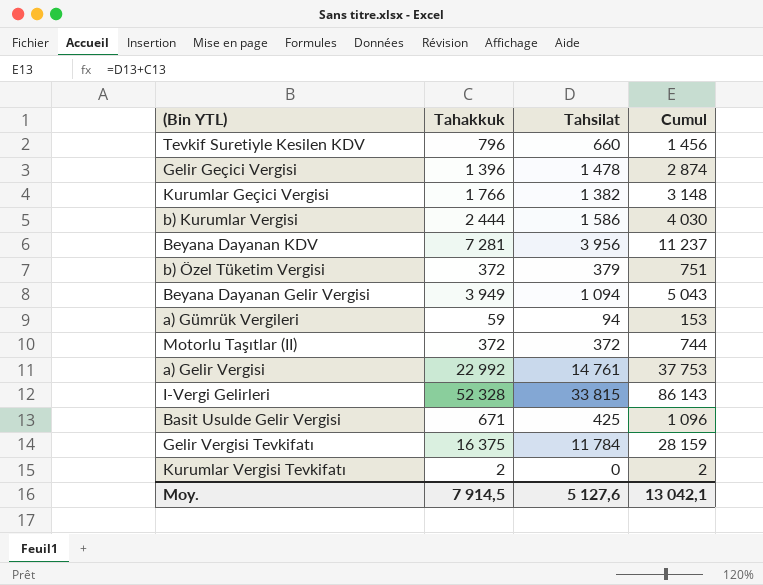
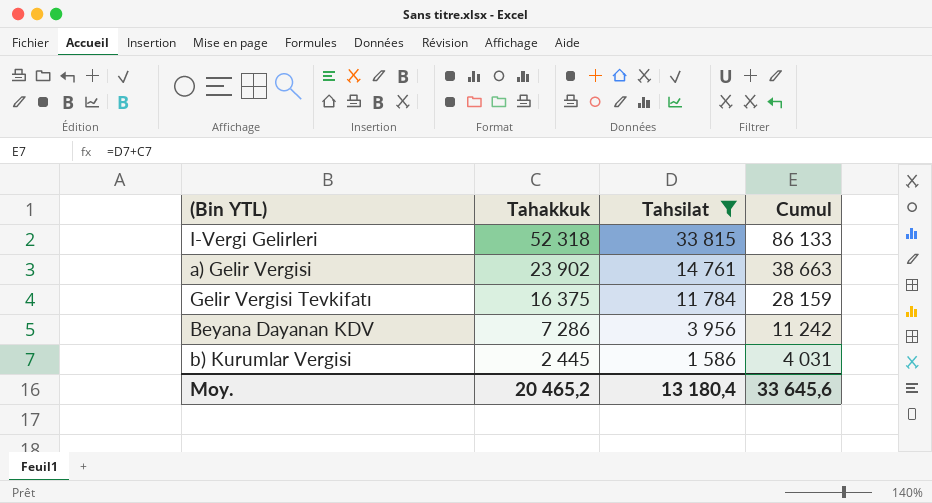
filter: none -> Tahsilat >= 1 586
row order: none -> Tahakkuk descending
I-Vergi Gelirleri | Tahakkuk: 52 328 -> 52 318
I-Vergi Gelirleri | Cumul: 86 143 -> 86 133
a) Gelir Vergisi | Tahakkuk: 22 992 -> 23 902
a) Gelir Vergisi | Cumul: 37 753 -> 38 663
Beyana Dayanan KDV | Tahakkuk: 7 281 -> 7 286
Beyana Dayanan KDV | Cumul: 11 237 -> 11 242
b) Kurumlar Vergisi | Tahakkuk: 2 444 -> 2 445
b) Kurumlar Vergisi | Cumul: 4 030 -> 4 031
Moy. | Tahakkuk: 7 914,5 -> 20 465,2
Moy. | Tahsilat: 5 127,6 -> 13 180,4
Moy. | Cumul: 13 042,1 -> 33 645,6

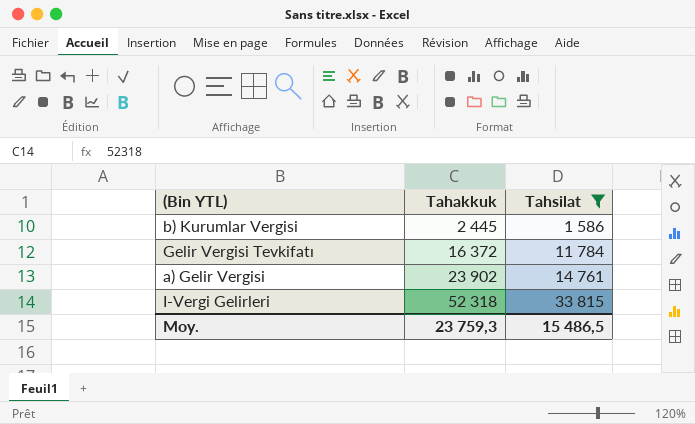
row order: Tahakkuk descending -> Tahakkuk ascending
column Cumul | formula: [Tahakkuk] + [Tahsilat] -> none
row Beyana Dayanan KDV: 7 286 | 3 956 | 11 242 -> none
Gelir Vergisi Tevkifatı | Tahakkuk: 16 375 -> 16 372
Moy. | Tahakkuk: 20 465,2 -> 23 759,3
Moy. | Tahsilat: 13 180,4 -> 15 486,5

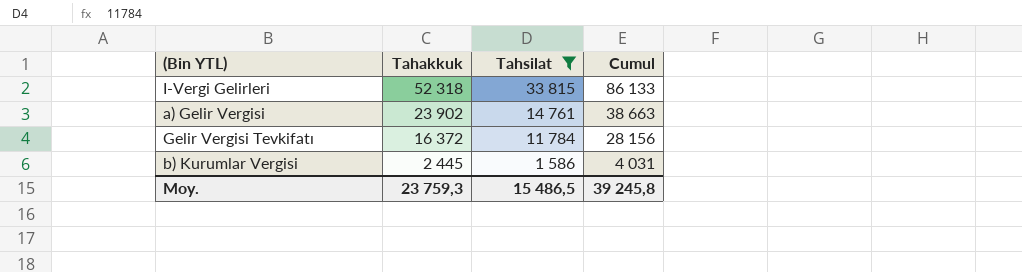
row order: Tahakkuk ascending -> Tahakkuk descending
column Cumul | formula: none -> [Tahakkuk] + [Tahsilat]

